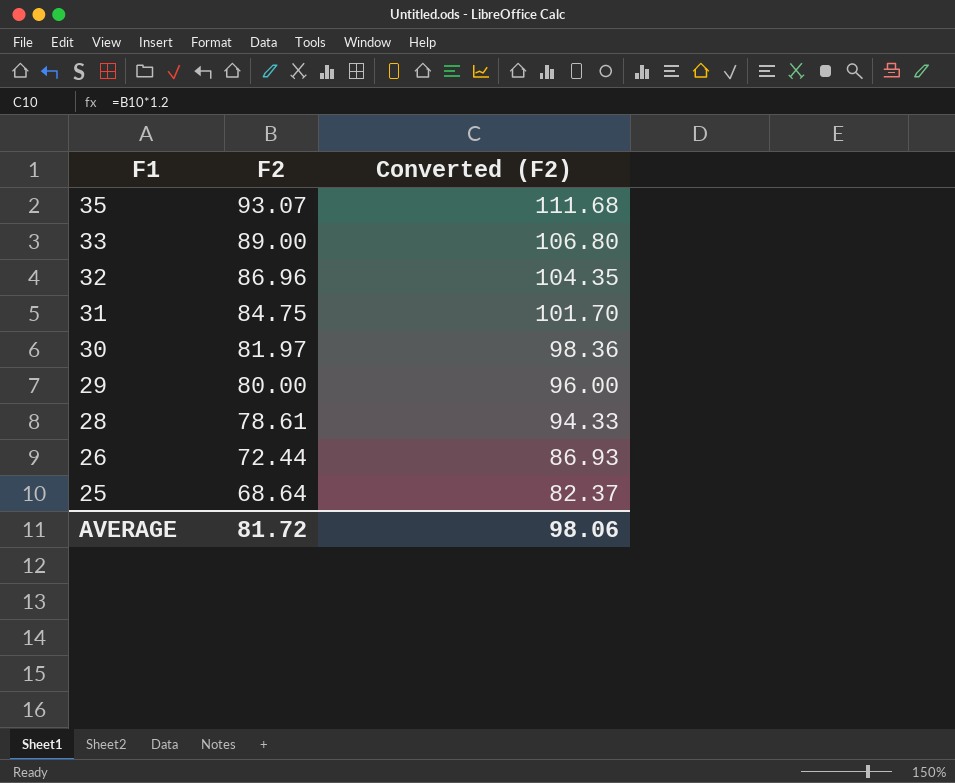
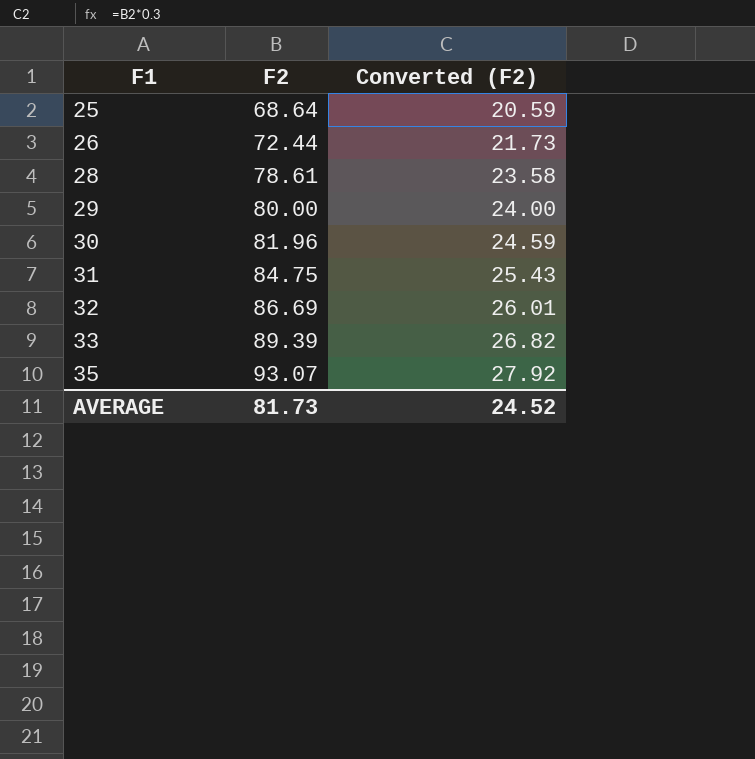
row order: F1 descending -> F1 ascending
column Converted (F2) | formula: [F2] * 1.2 -> [F2] * 0.3
30 | F2: 81.97 -> 81.96
32 | F2: 86.96 -> 86.69
33 | F2: 89.00 -> 89.39
AVERAGE | F2: 81.72 -> 81.73
AVERAGE | Converted (F2): 98.06 -> 24.52

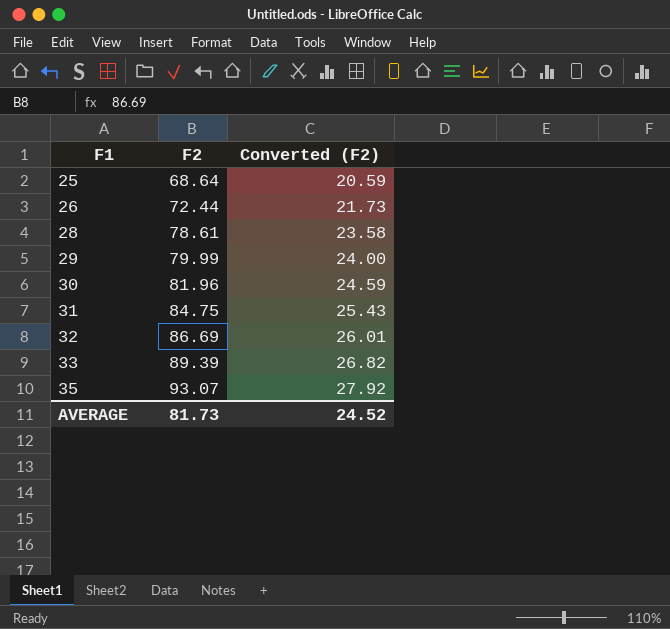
29 | F2: 80.00 -> 79.99

